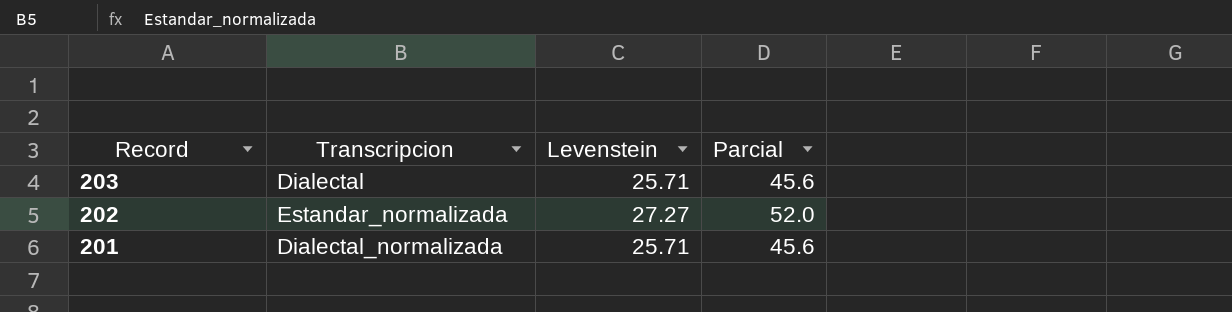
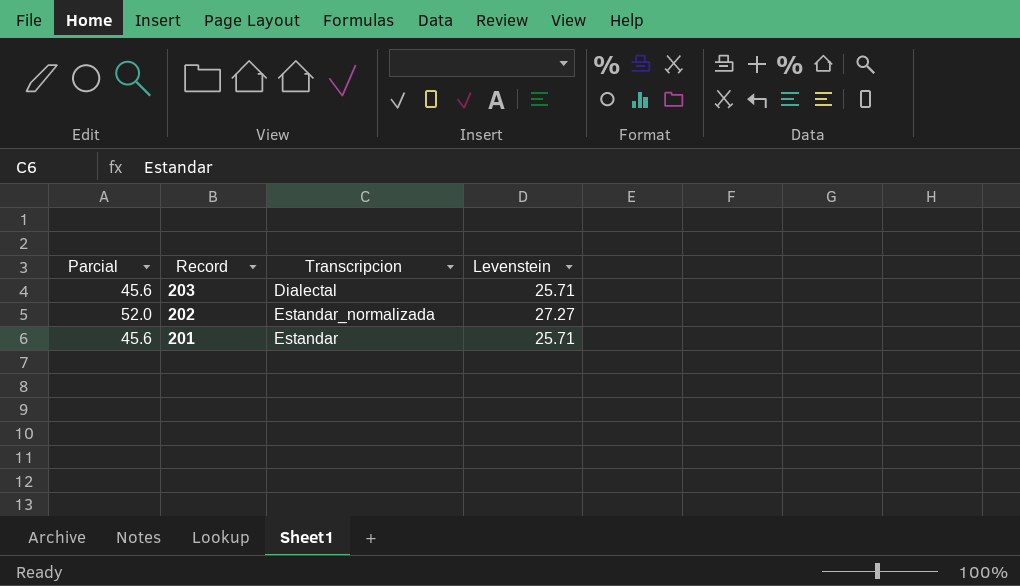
column Parcial | position: 4 -> 1
201 | Transcripcion: Dialectal_normalizada -> Estandar

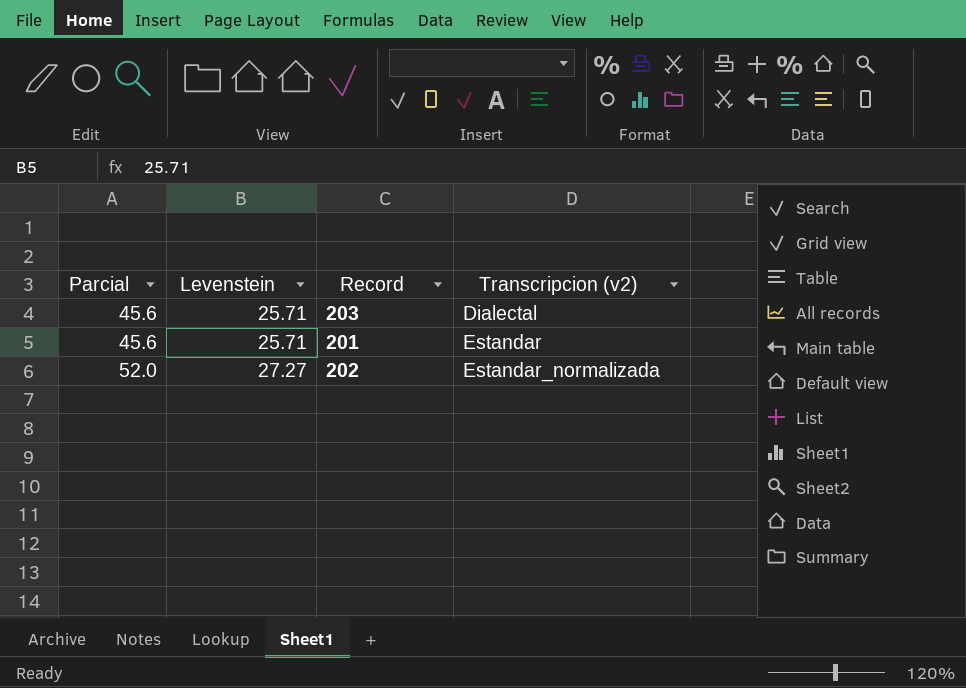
row order: Record descending -> Parcial ascending
column Levenstein | position: 4 -> 2
column name: Transcripcion -> Transcripcion (v2)

